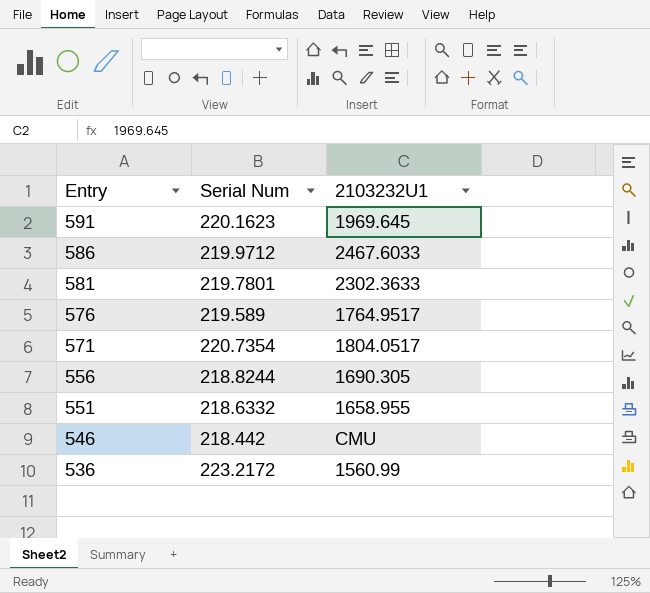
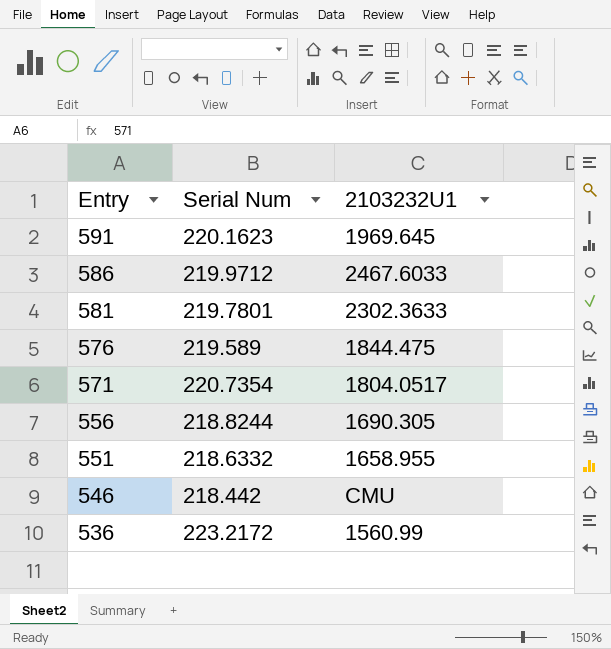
576 | 2103232U1: 1764.9517 -> 1844.475

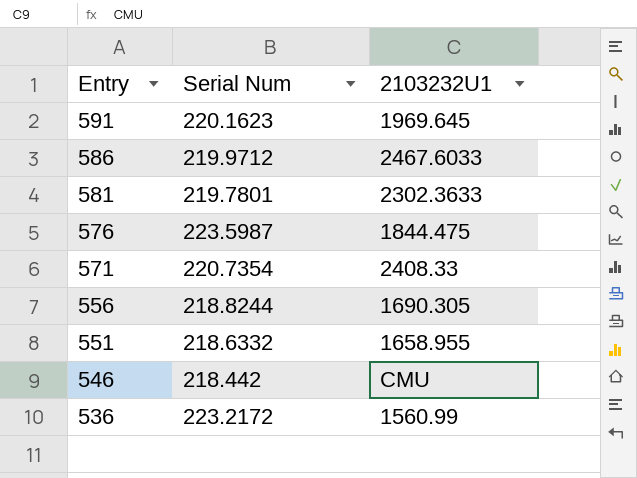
576 | Serial Num: 219.589 -> 223.5987
571 | 2103232U1: 1804.0517 -> 2408.33

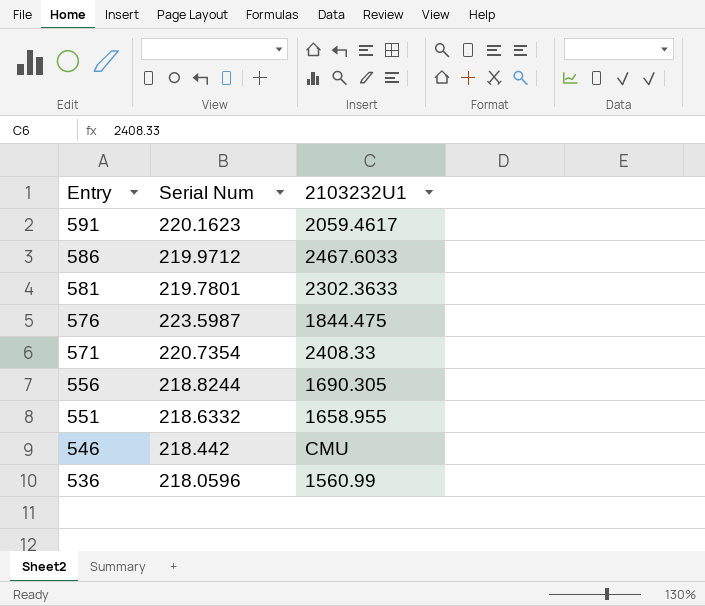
591 | 2103232U1: 1969.645 -> 2059.4617
536 | Serial Num: 223.2172 -> 218.0596

